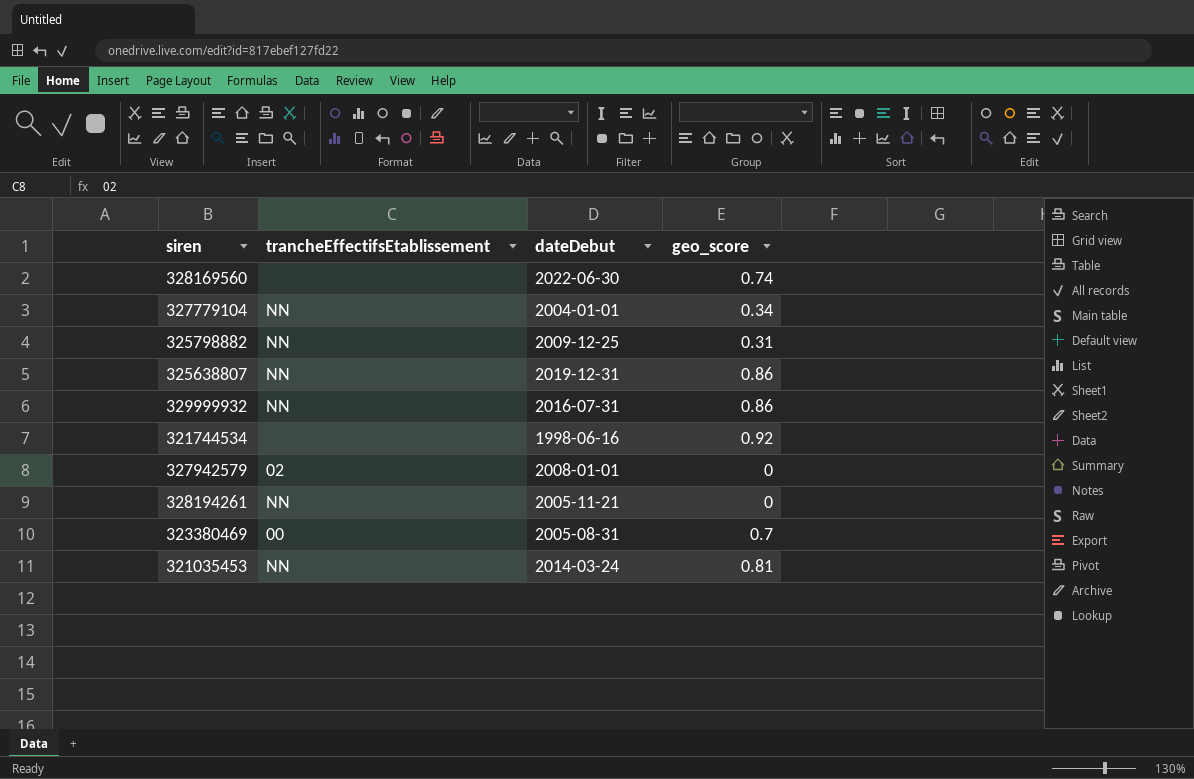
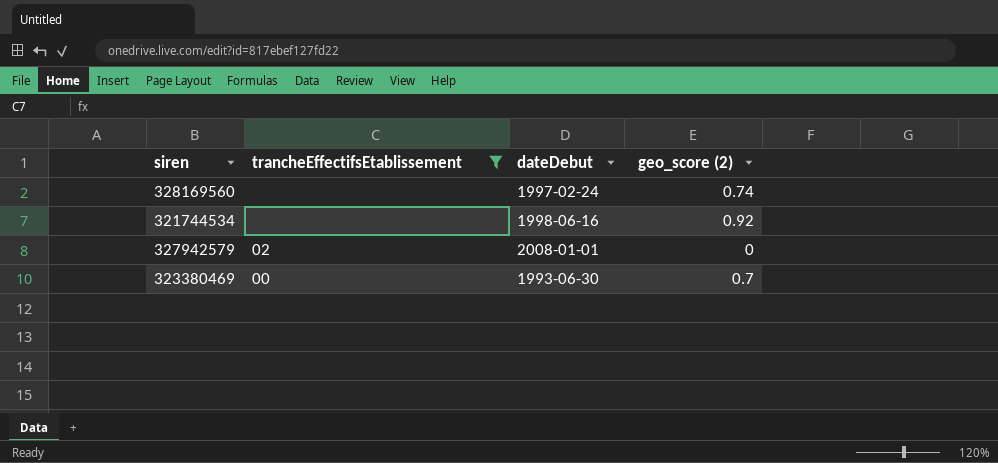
filter: none -> trancheEffectifsEtablissement != NN
column name: geo_score -> geo_score (2)
328169560 | dateDebut: 2022-06-30 -> 1997-02-24
323380469 | dateDebut: 2005-08-31 -> 1993-06-30

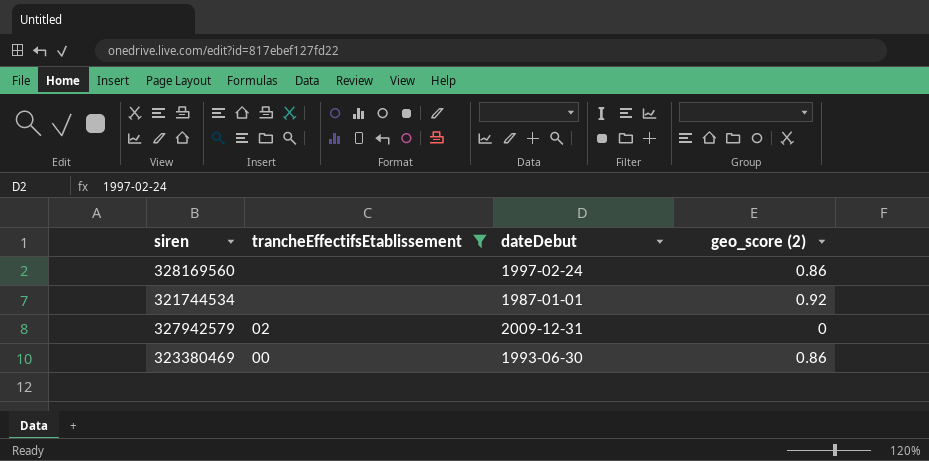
328169560 | geo_score (2): 0.74 -> 0.86
321744534 | dateDebut: 1998-06-16 -> 1987-01-01
327942579 | dateDebut: 2008-01-01 -> 2009-12-31
323380469 | geo_score (2): 0.7 -> 0.86

